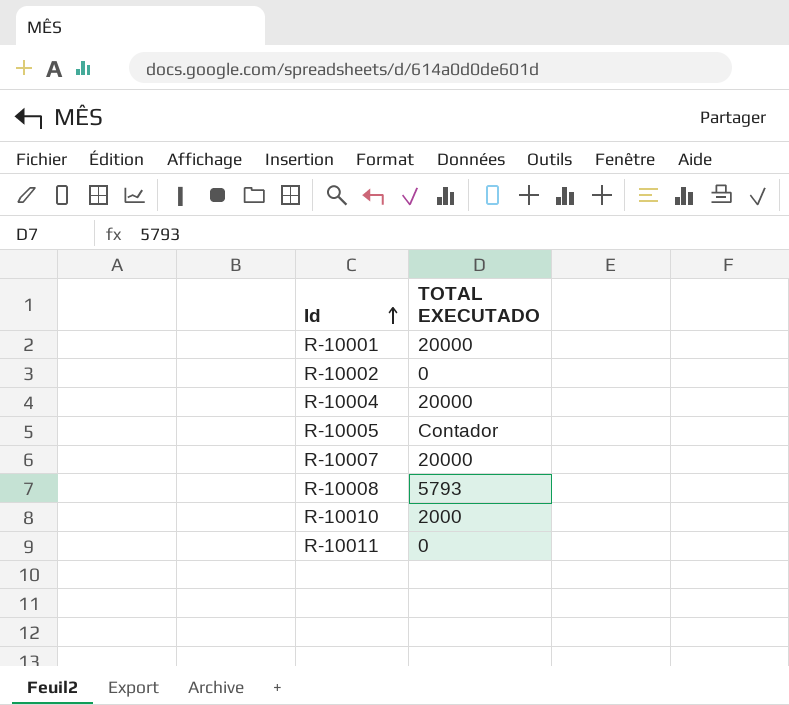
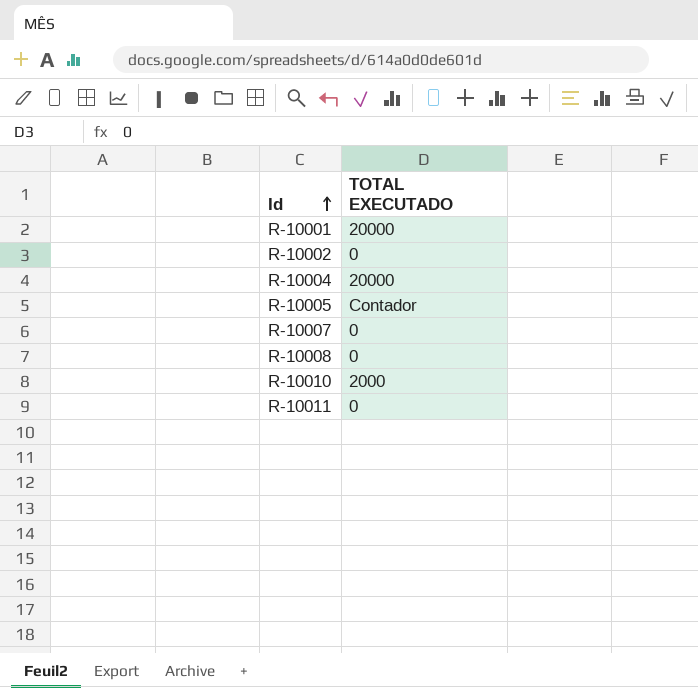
R-10007 | TOTAL EXECUTADO: 20000 -> 0
R-10008 | TOTAL EXECUTADO: 5793 -> 0

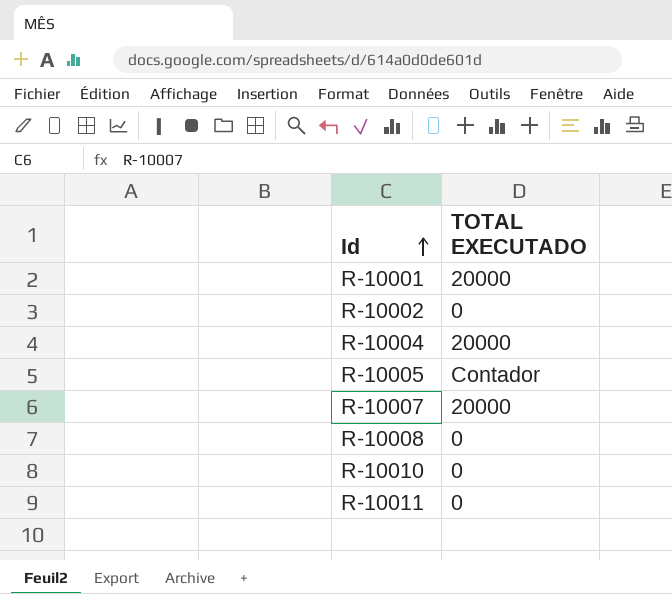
R-10007 | TOTAL EXECUTADO: 0 -> 20000
R-10010 | TOTAL EXECUTADO: 2000 -> 0

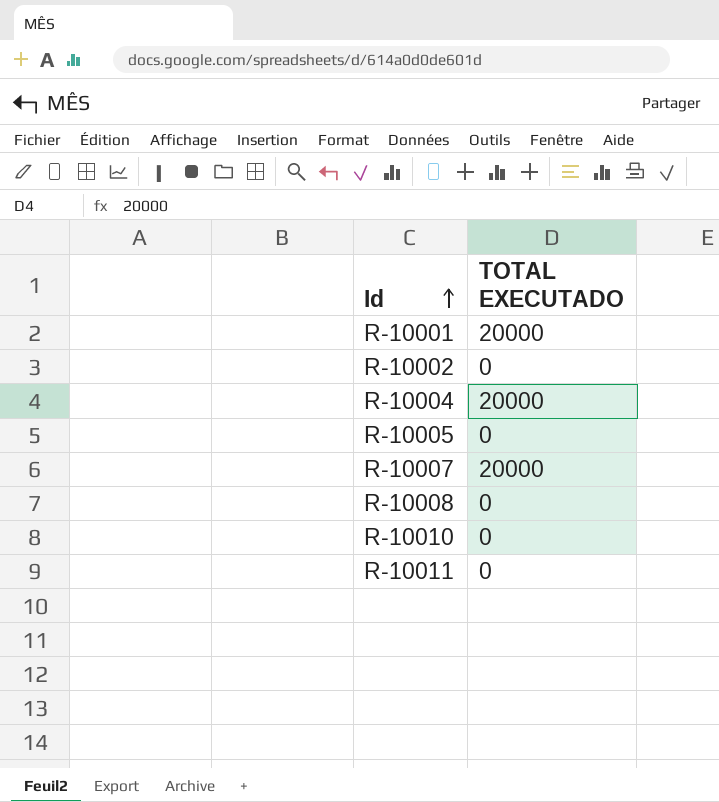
R-10005 | TOTAL EXECUTADO: Contador -> 0

